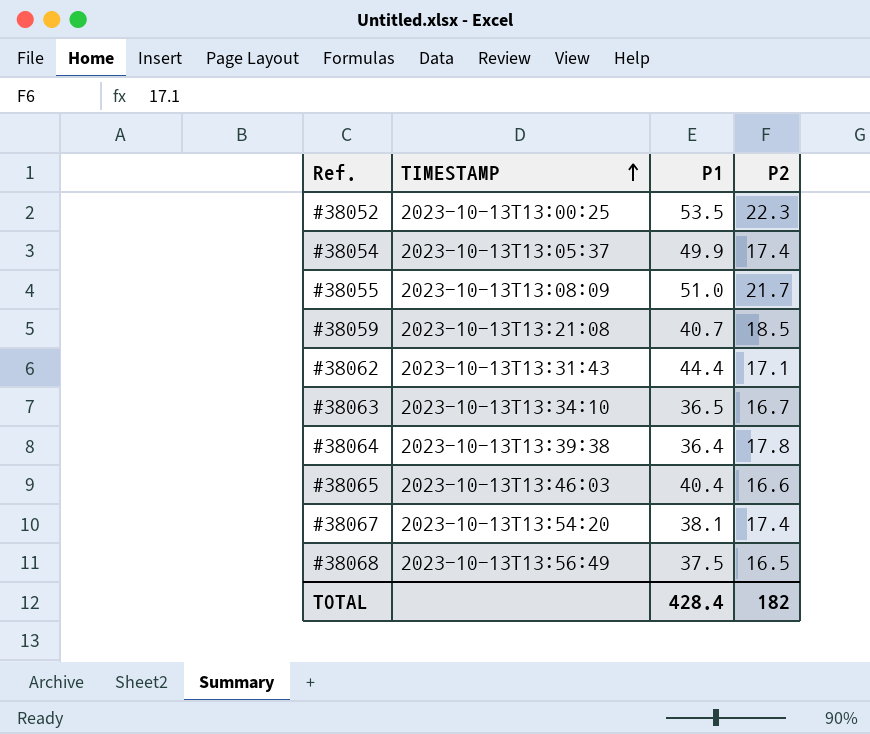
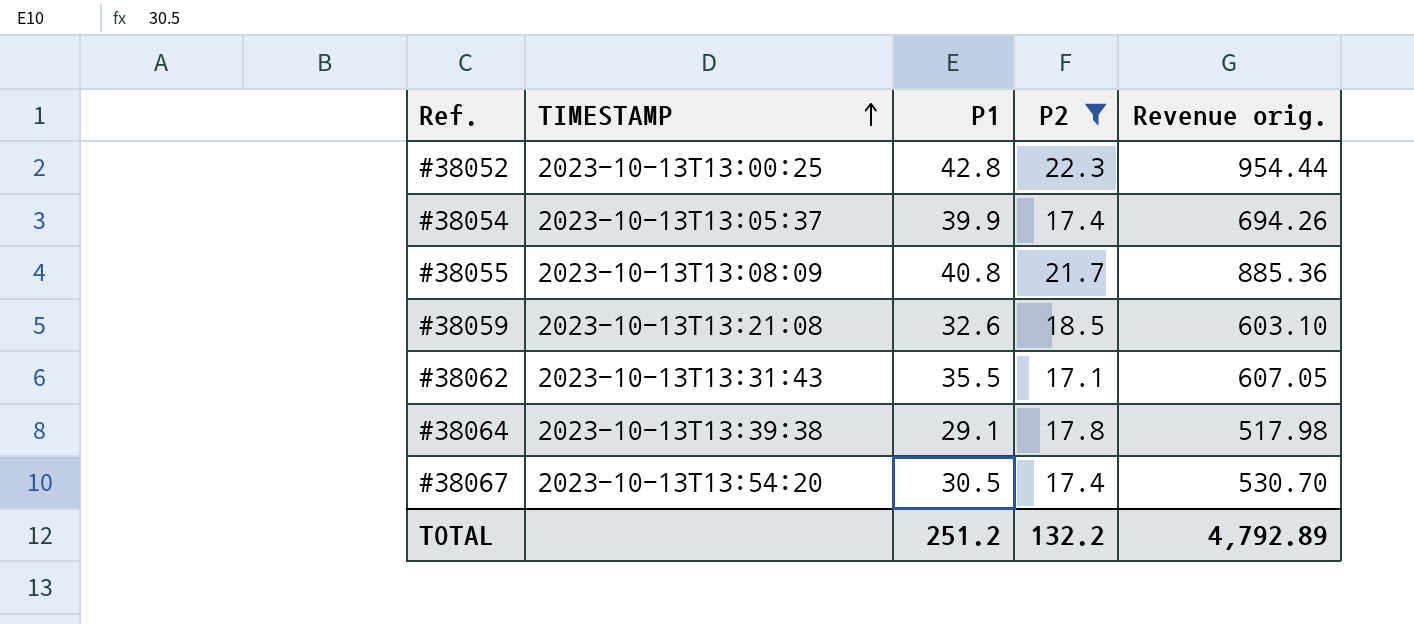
filter: none -> P2 >= 17.1
column Revenue orig. | formula: none -> [P1] * [P2]
#38052 | P1: 53.5 -> 42.8
#38054 | P1: 49.9 -> 39.9
#38055 | P1: 51.0 -> 40.8
#38059 | P1: 40.7 -> 32.6
#38062 | P1: 44.4 -> 35.5
#38064 | P1: 36.4 -> 29.1
#38067 | P1: 38.1 -> 30.5
TOTAL | P1: 428.4 -> 251.2
TOTAL | P2: 182 -> 132.2

